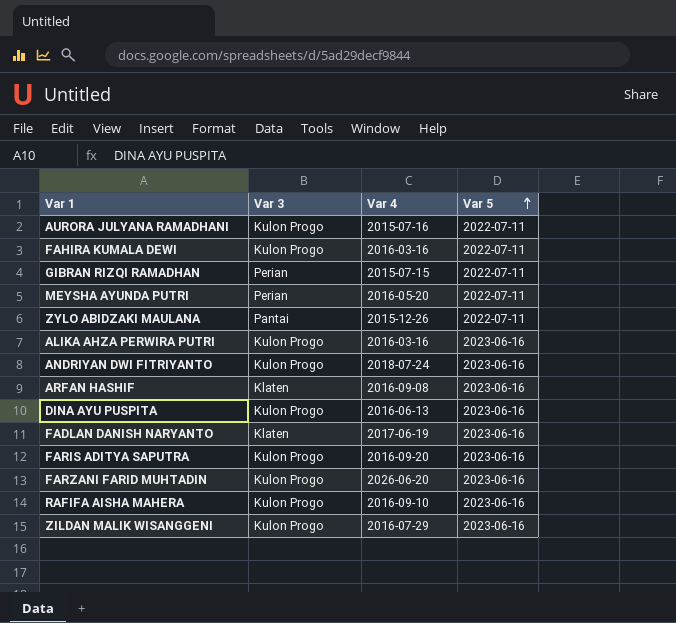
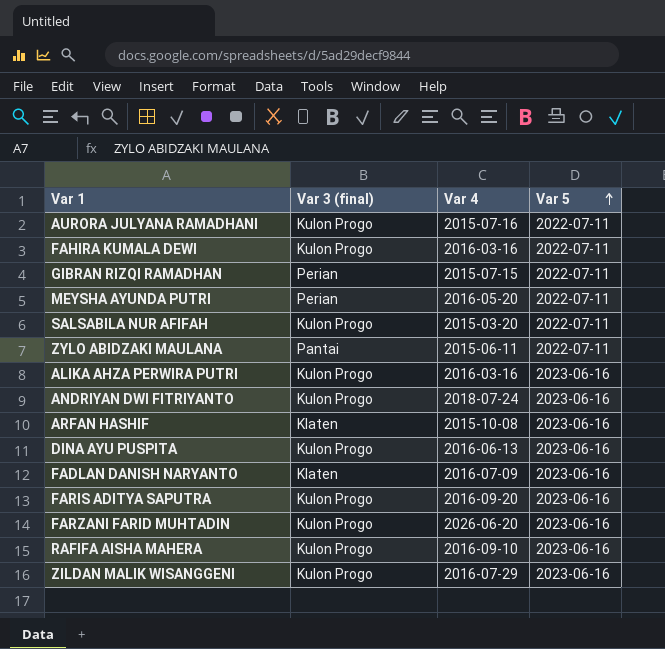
column name: Var 3 -> Var 3 (final)
row SALSABILA NUR AFIFAH: none -> Kulon Progo | 2015-03-20 | 2022-07-11
ZYLO ABIDZAKI MAULANA | Var 4: 2015-12-26 -> 2015-06-11
ARFAN HASHIF | Var 4: 2016-09-08 -> 2015-10-08
FADLAN DANISH NARYANTO | Var 4: 2017-06-19 -> 2016-07-09

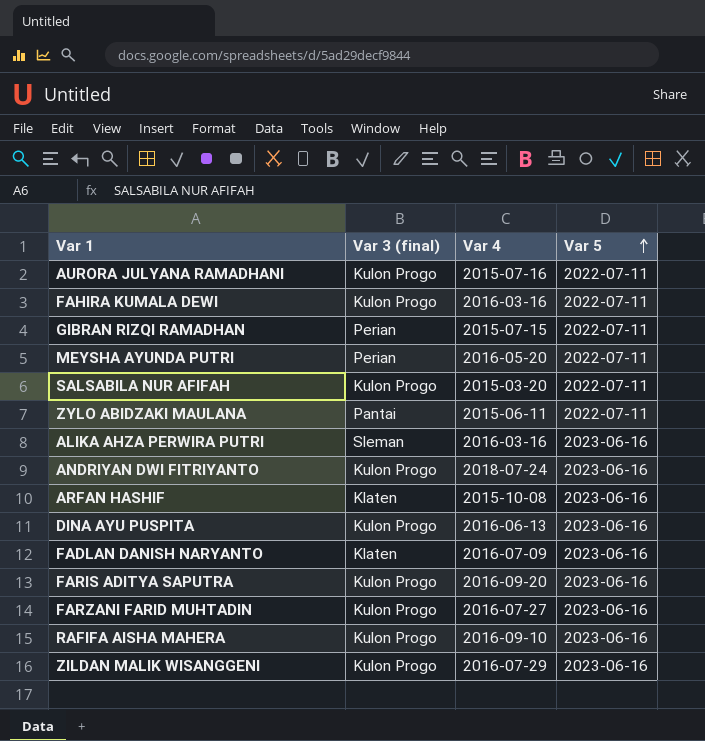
ALIKA AHZA PERWIRA PUTRI | Var 3 (final): Kulon Progo -> Sleman
FARZANI FARID MUHTADIN | Var 4: 2026-06-20 -> 2016-07-27

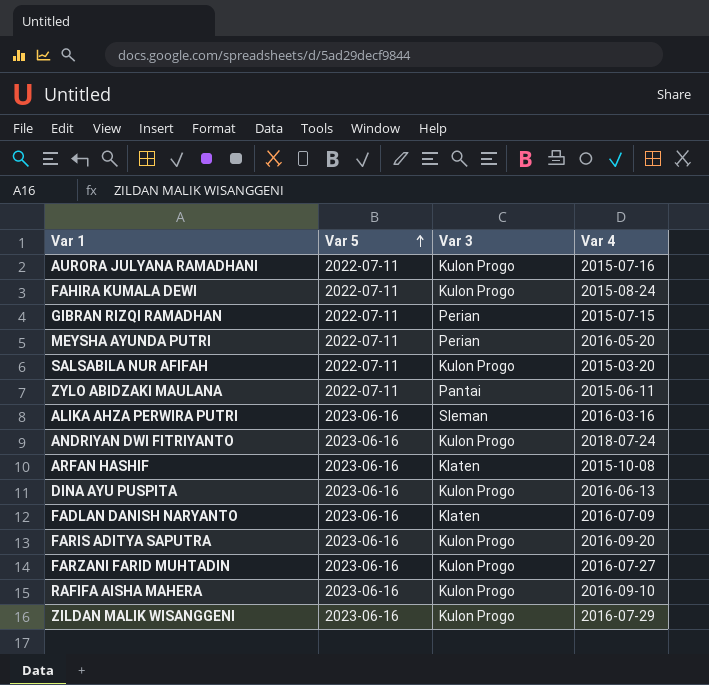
column Var 5 | position: 4 -> 2
column name: Var 3 (final) -> Var 3
FAHIRA KUMALA DEWI | Var 4: 2016-03-16 -> 2015-08-24

